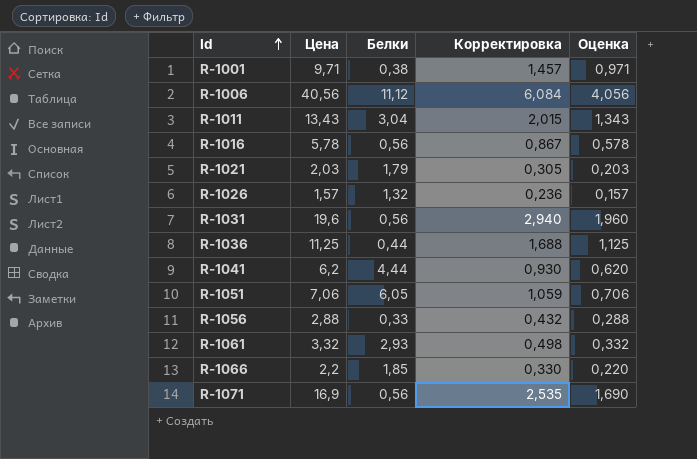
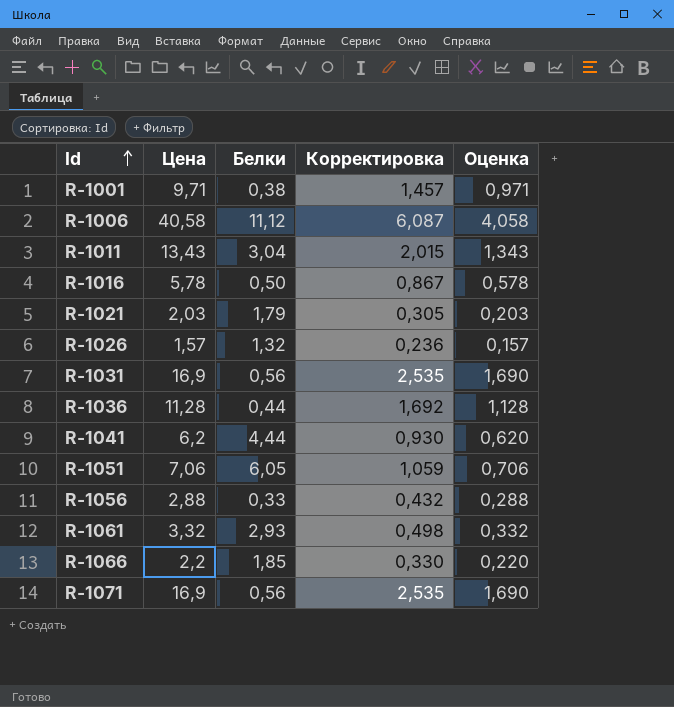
R-1006 | Цена: 40,56 -> 40,58
R-1006 | Корректировка: 6,084 -> 6,087
R-1006 | Оценка: 4,056 -> 4,058
R-1016 | Белки: 0,56 -> 0,50
R-1031 | Цена: 19,6 -> 16,9
R-1031 | Корректировка: 2,940 -> 2,535
R-1031 | Оценка: 1,960 -> 1,690
R-1036 | Цена: 11,25 -> 11,28
R-1036 | Корректировка: 1,688 -> 1,692
R-1036 | Оценка: 1,125 -> 1,128

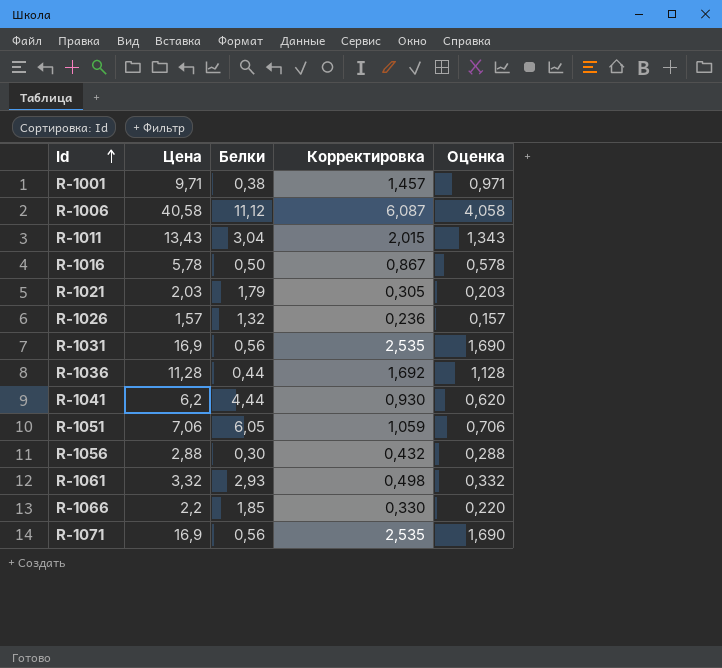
R-1056 | Белки: 0,33 -> 0,30

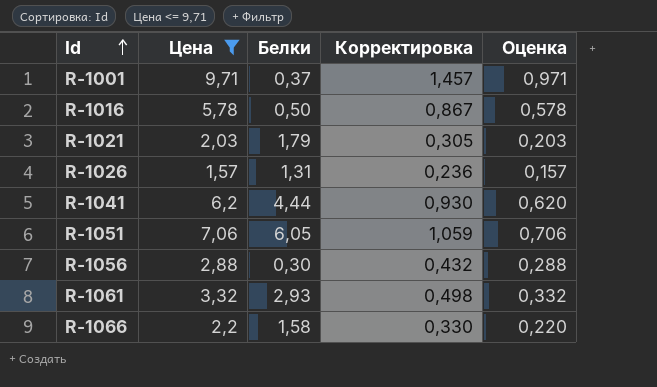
filter: none -> Цена <= 9,71
R-1001 | Белки: 0,38 -> 0,37
R-1026 | Белки: 1,32 -> 1,31
R-1066 | Белки: 1,85 -> 1,58

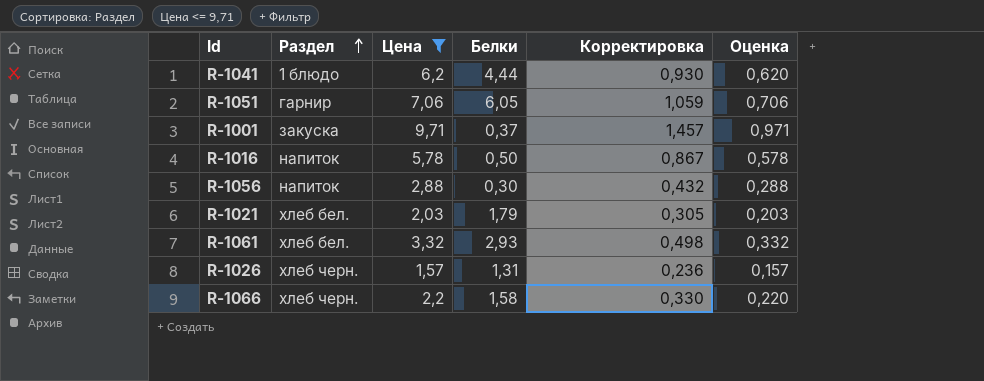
row order: Id ascending -> Раздел ascending
column Раздел | position: none -> 2

